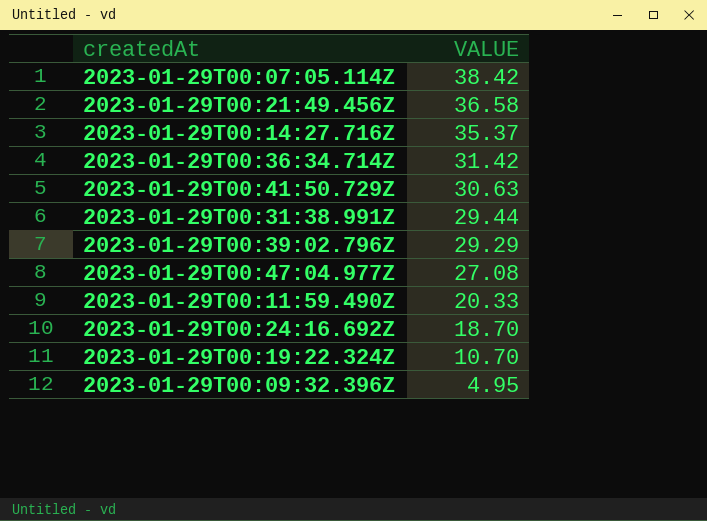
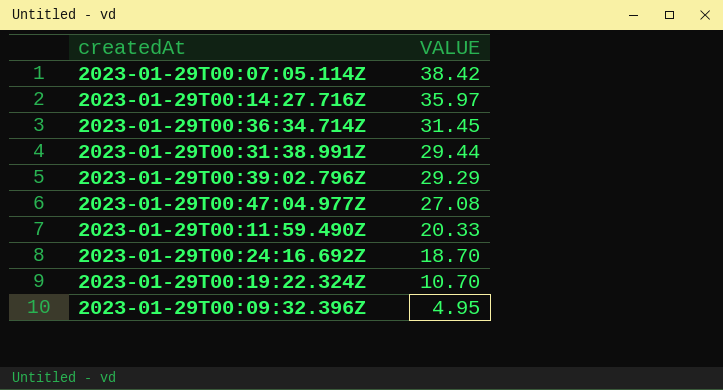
row 2023-01-29T00:21:49.456Z: 36.58 -> none
row 2023-01-29T00:41:50.729Z: 30.63 -> none
2023-01-29T00:14:27.716Z | VALUE: 35.37 -> 35.97
2023-01-29T00:36:34.714Z | VALUE: 31.42 -> 31.45

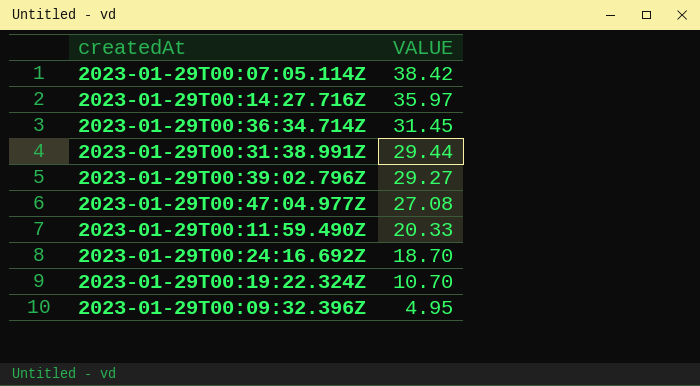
2023-01-29T00:39:02.796Z | VALUE: 29.29 -> 29.27

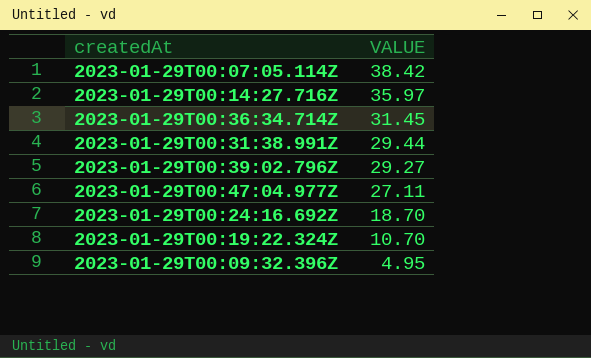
row 2023-01-29T00:11:59.490Z: 20.33 -> none
2023-01-29T00:47:04.977Z | VALUE: 27.08 -> 27.11

